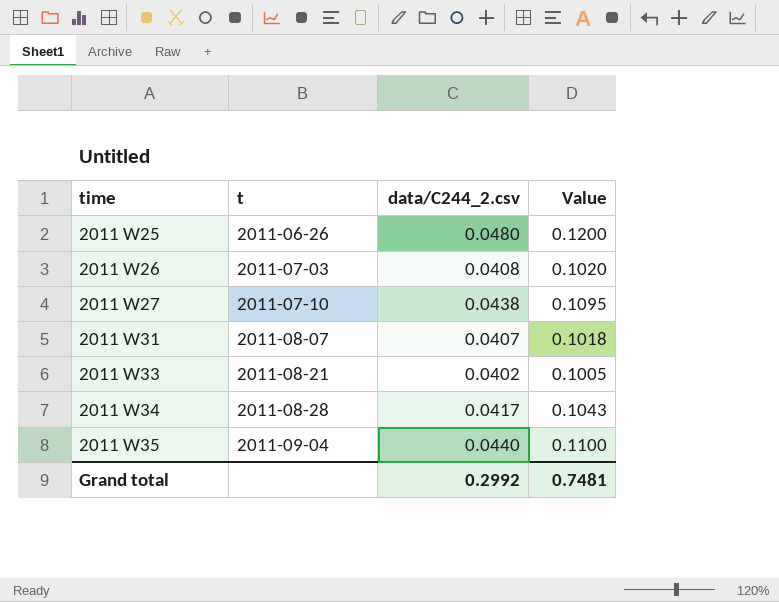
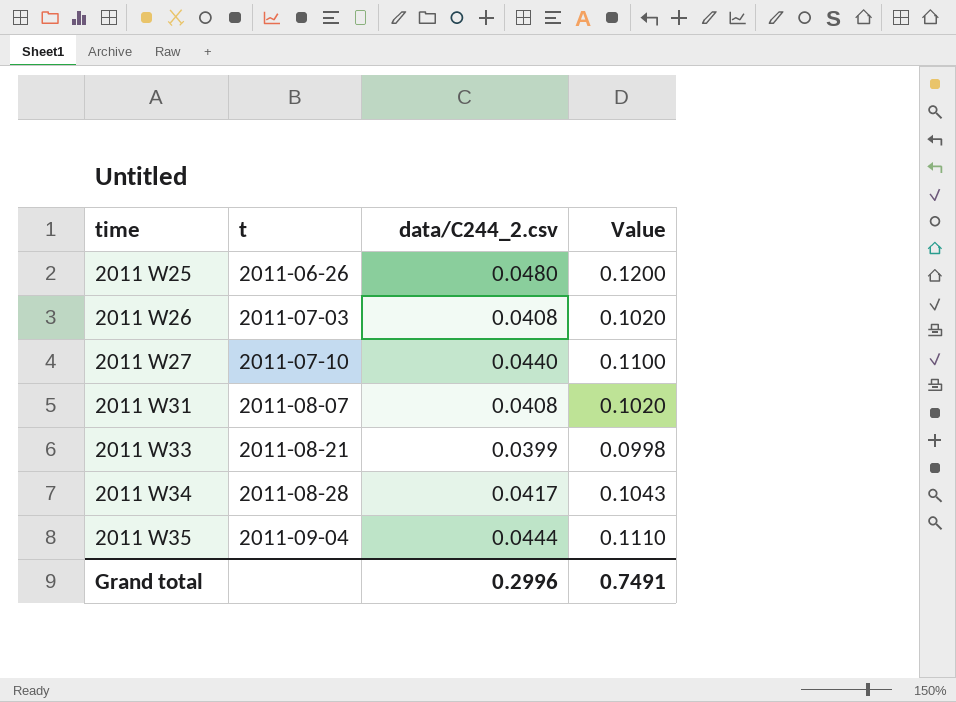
2011 W27 | data/C244_2.csv: 0.0438 -> 0.0440
2011 W27 | Value: 0.1095 -> 0.1100
2011 W31 | data/C244_2.csv: 0.0407 -> 0.0408
2011 W31 | Value: 0.1018 -> 0.1020
2011 W33 | data/C244_2.csv: 0.0402 -> 0.0399
2011 W33 | Value: 0.1005 -> 0.0998
2011 W35 | data/C244_2.csv: 0.0440 -> 0.0444
2011 W35 | Value: 0.1100 -> 0.1110
Grand total | data/C244_2.csv: 0.2992 -> 0.2996
Grand total | Value: 0.7481 -> 0.7491

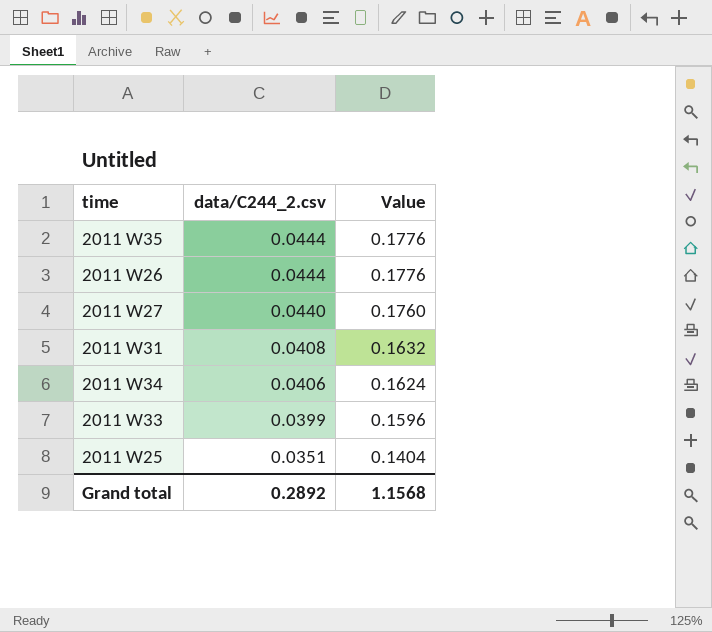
row order: time ascending -> data/C244_2.csv descending
column t | position: 2 -> none
column Value | formula: [data/C244_2.csv] * 2.5 -> [data/C244_2.csv] * 4
2011 W26 | data/C244_2.csv: 0.0408 -> 0.0444
2011 W34 | data/C244_2.csv: 0.0417 -> 0.0406
2011 W25 | data/C244_2.csv: 0.0480 -> 0.0351
Grand total | data/C244_2.csv: 0.2996 -> 0.2892
Grand total | Value: 0.7491 -> 1.1568

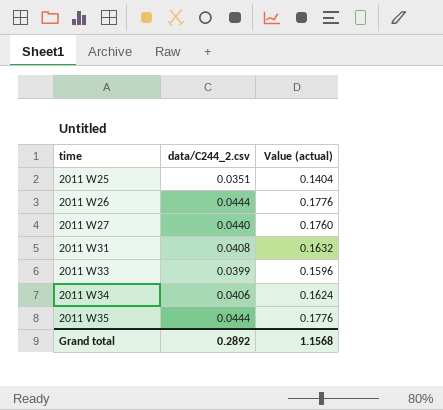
row order: data/C244_2.csv descending -> time ascending
column name: Value -> Value (actual)

